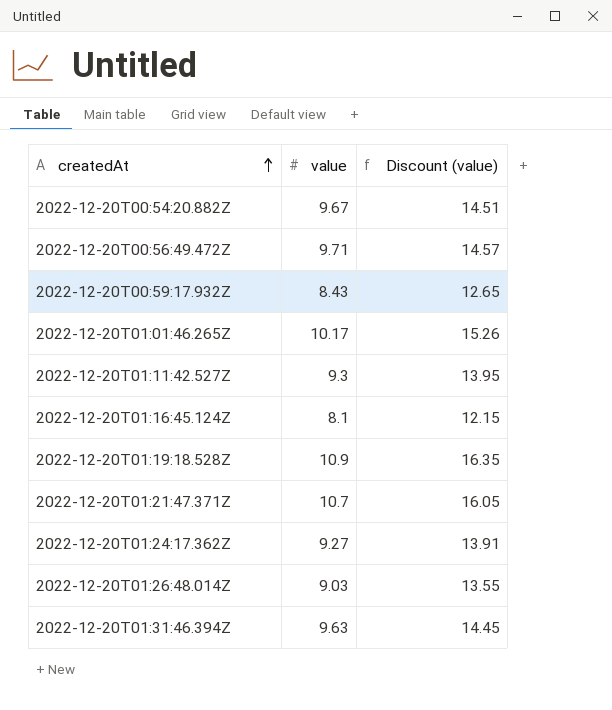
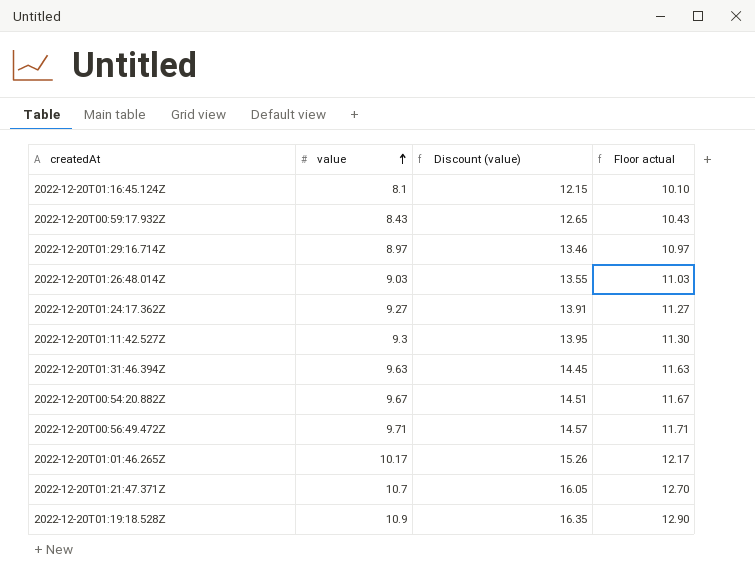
row order: createdAt ascending -> value ascending
column Floor actual | formula: none -> [value] + 2
row 2022-12-20T01:29:16.714Z: none -> 8.97 | 13.46 | 10.97

